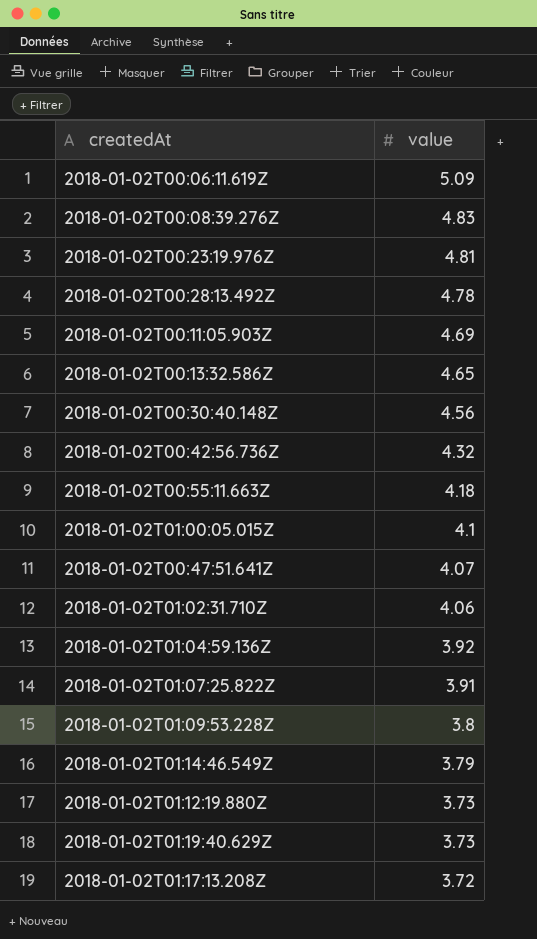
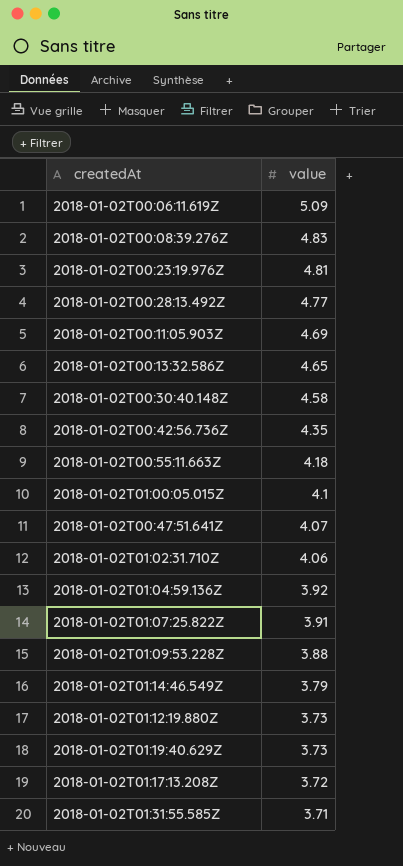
2018-01-02T00:28:13.492Z | value: 4.78 -> 4.77
2018-01-02T00:30:40.148Z | value: 4.56 -> 4.58
2018-01-02T00:42:56.736Z | value: 4.32 -> 4.35
2018-01-02T01:09:53.228Z | value: 3.8 -> 3.88
row 2018-01-02T01:31:55.585Z: none -> 3.71

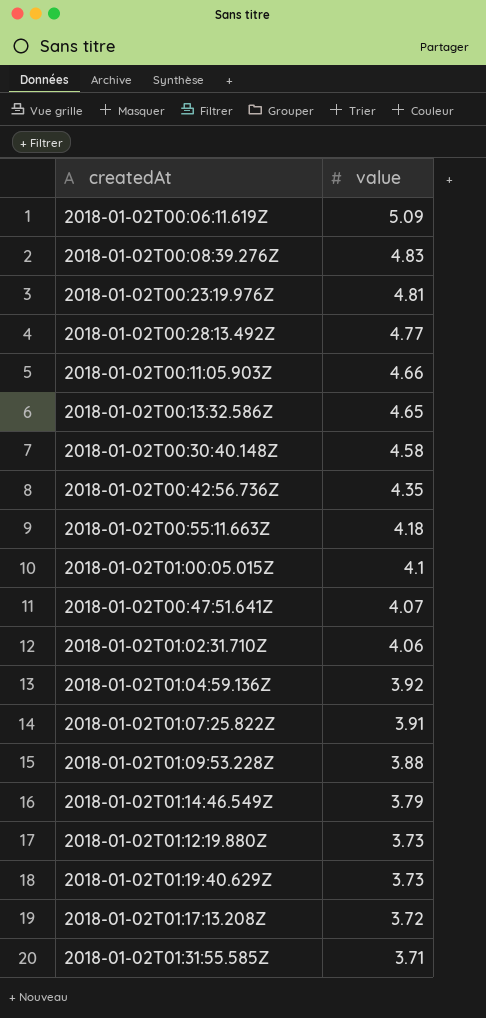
2018-01-02T00:11:05.903Z | value: 4.69 -> 4.66

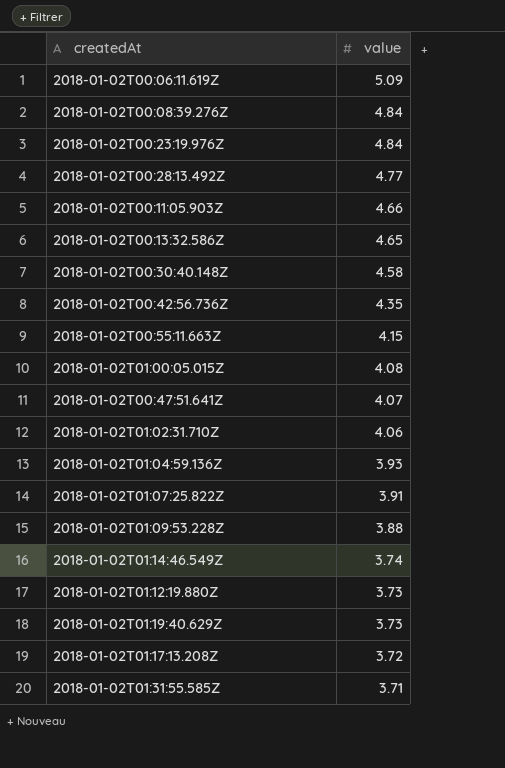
2018-01-02T00:08:39.276Z | value: 4.83 -> 4.84
2018-01-02T00:23:19.976Z | value: 4.81 -> 4.84
2018-01-02T00:55:11.663Z | value: 4.18 -> 4.15
2018-01-02T01:00:05.015Z | value: 4.1 -> 4.08
2018-01-02T01:04:59.136Z | value: 3.92 -> 3.93
2018-01-02T01:14:46.549Z | value: 3.79 -> 3.74

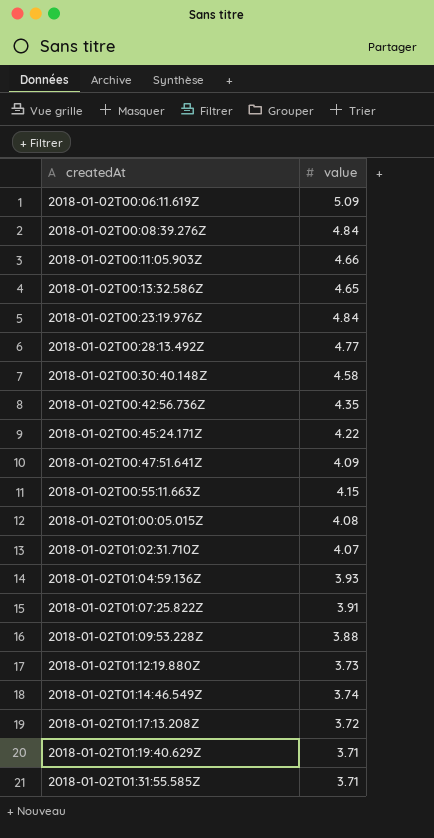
row order: value descending -> createdAt ascending
row 2018-01-02T00:45:24.171Z: none -> 4.22
2018-01-02T00:47:51.641Z | value: 4.07 -> 4.09
2018-01-02T01:02:31.710Z | value: 4.06 -> 4.07
2018-01-02T01:19:40.629Z | value: 3.73 -> 3.71

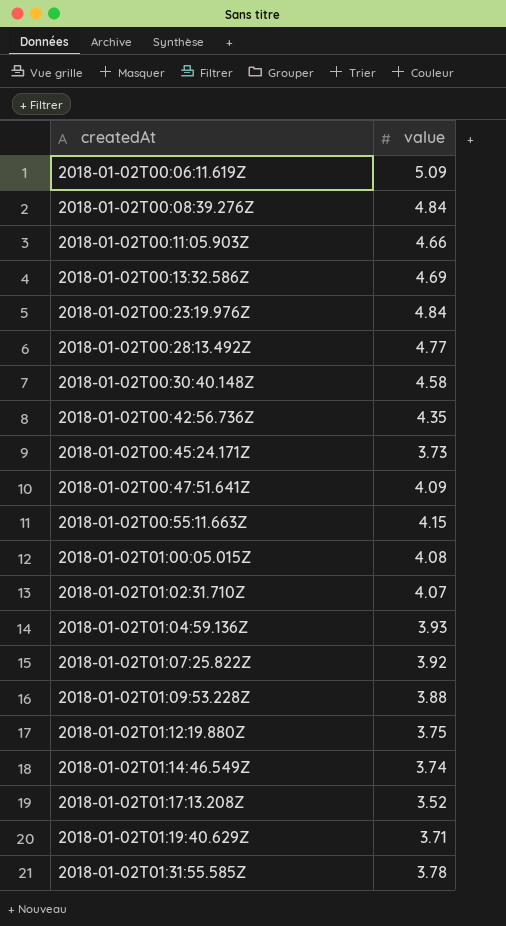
2018-01-02T00:13:32.586Z | value: 4.65 -> 4.69
2018-01-02T00:45:24.171Z | value: 4.22 -> 3.73
2018-01-02T01:07:25.822Z | value: 3.91 -> 3.92
2018-01-02T01:12:19.880Z | value: 3.73 -> 3.75
2018-01-02T01:17:13.208Z | value: 3.72 -> 3.52
2018-01-02T01:31:55.585Z | value: 3.71 -> 3.78

